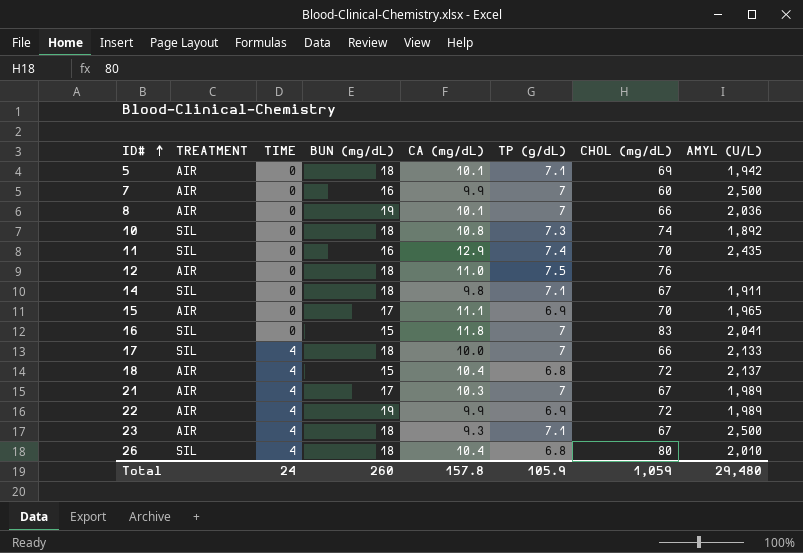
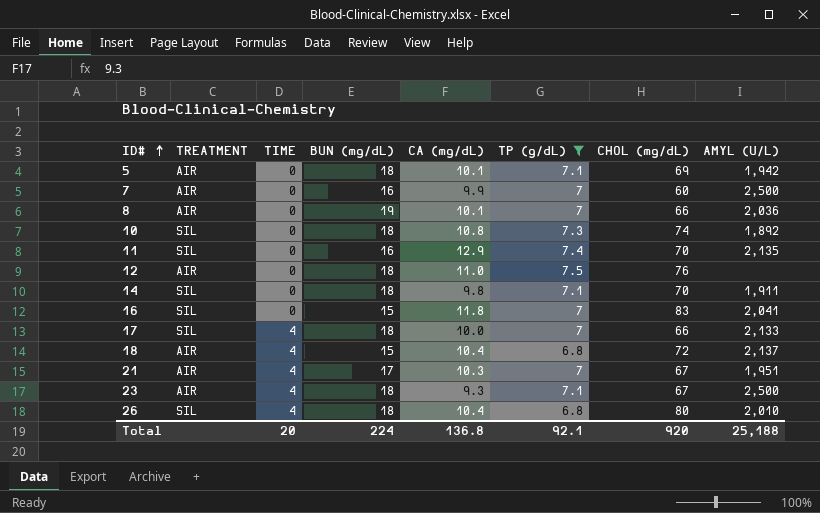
filter: none -> TP (g/dL) != 6.9
11 | AMYL (U/L): 2,435 -> 2,135
14 | CHOL (mg/dL): 67 -> 70
21 | AMYL (U/L): 1,989 -> 1,951
Total | TIME: 24 -> 20
Total | BUN (mg/dL): 260 -> 224
Total | CA (mg/dL): 157.8 -> 136.8
Total | TP (g/dL): 105.9 -> 92.1
Total | CHOL (mg/dL): 1,059 -> 920
Total | AMYL (U/L): 29,480 -> 25,188

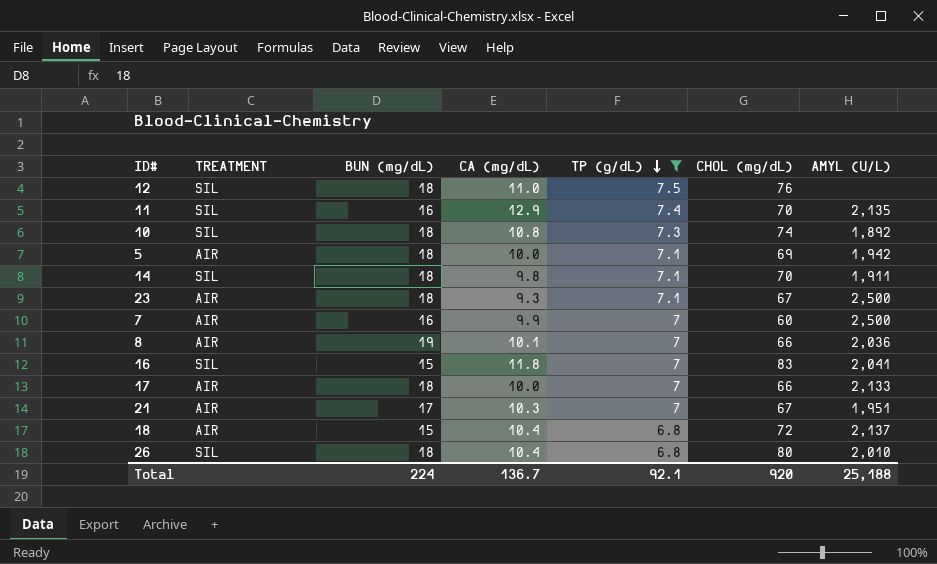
row order: ID# ascending -> TP (g/dL) descending
column TIME | position: 3 -> none
12 | TREATMENT: AIR -> SIL
5 | CA (mg/dL): 10.1 -> 10.0
17 | TREATMENT: SIL -> AIR
Total | CA (mg/dL): 136.8 -> 136.7

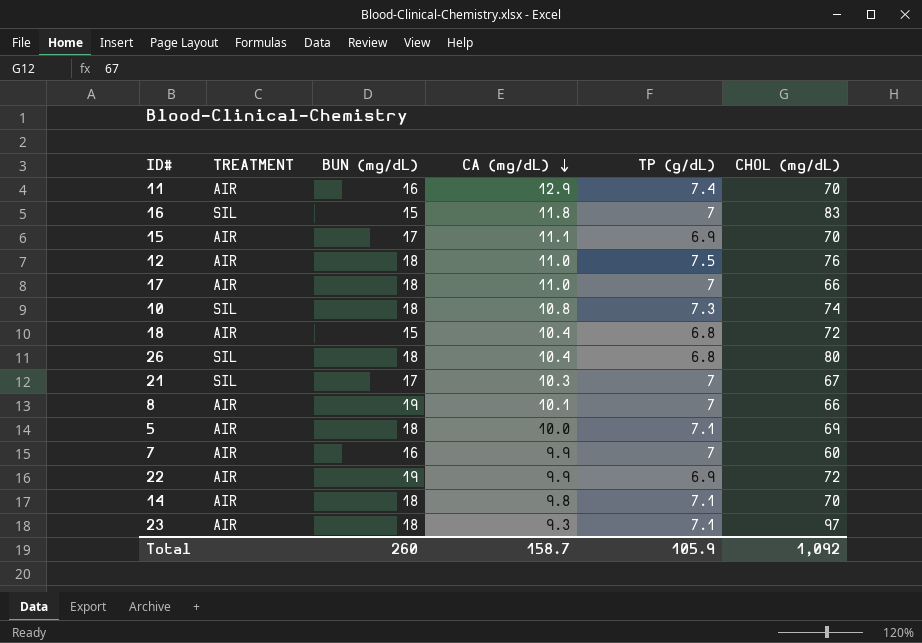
filter: TP (g/dL) != 6.9 -> none
row order: TP (g/dL) descending -> CA (mg/dL) descending
column AMYL (U/L) | position: 7 -> none
11 | TREATMENT: SIL -> AIR
12 | TREATMENT: SIL -> AIR
17 | CA (mg/dL): 10.0 -> 11.0
21 | TREATMENT: AIR -> SIL
14 | TREATMENT: SIL -> AIR
23 | CHOL (mg/dL): 67 -> 97
Total | BUN (mg/dL): 224 -> 260
Total | CA (mg/dL): 136.7 -> 158.7
Total | TP (g/dL): 92.1 -> 105.9
Total | CHOL (mg/dL): 920 -> 1,092

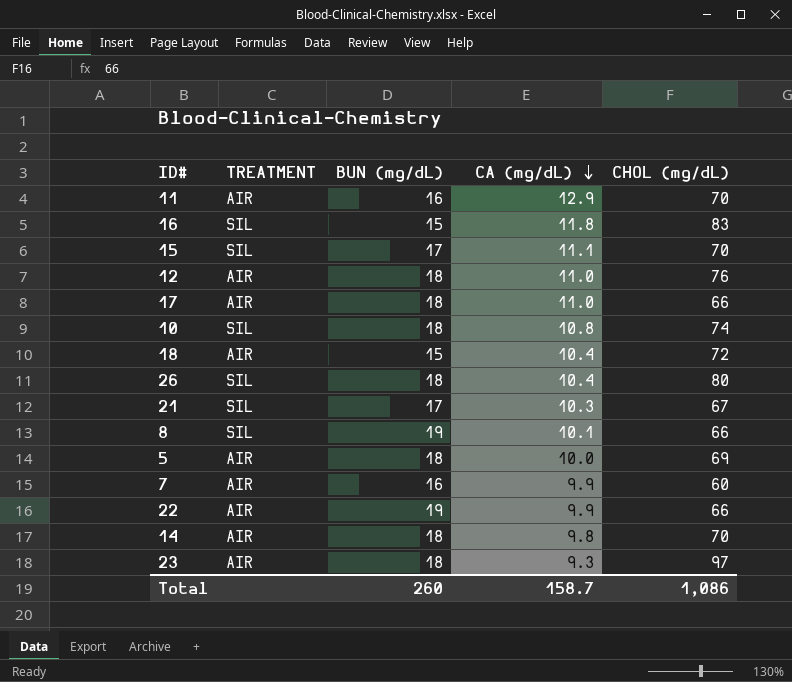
column TP (g/dL) | position: 5 -> none
15 | TREATMENT: AIR -> SIL
8 | TREATMENT: AIR -> SIL
22 | CHOL (mg/dL): 72 -> 66
Total | CHOL (mg/dL): 1,092 -> 1,086

